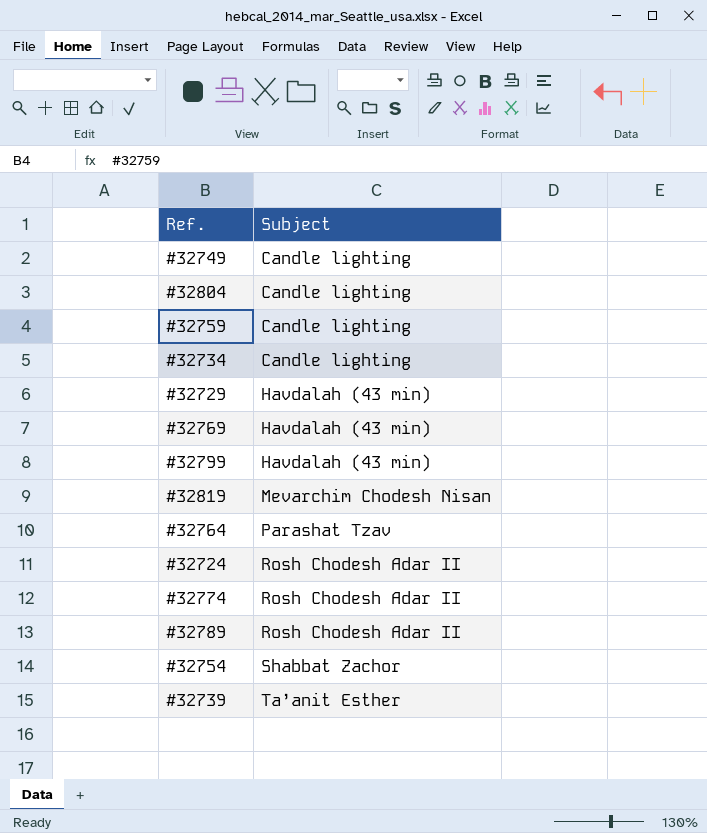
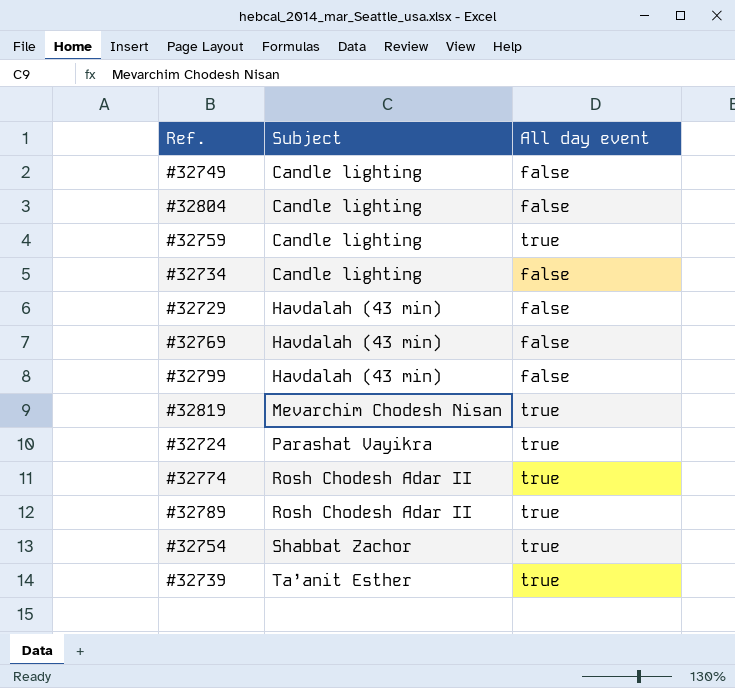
column All day event | position: none -> 3
row #32764: Parashat Tzav -> none
#32724 | Subject: Rosh Chodesh Adar II -> Parashat Vayikra

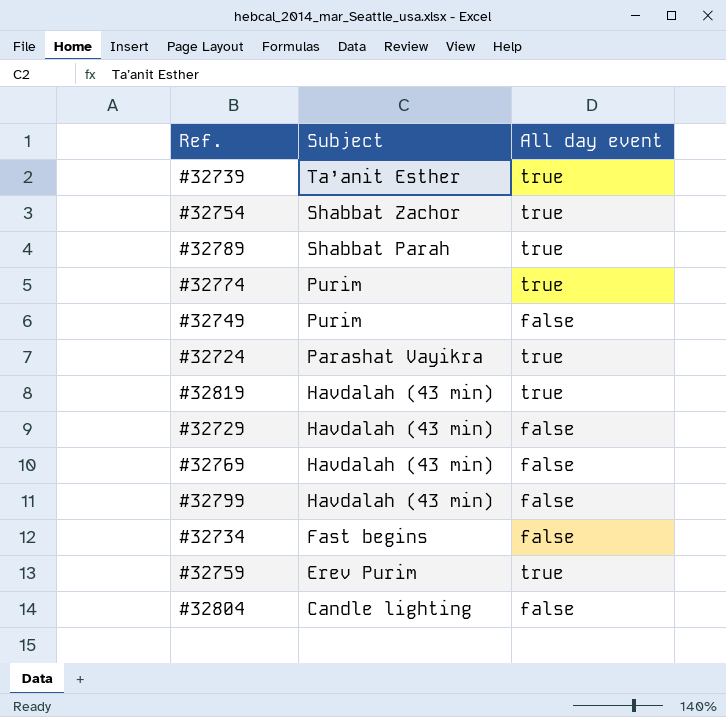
row order: Subject ascending -> Subject descending
#32789 | Subject: Rosh Chodesh Adar II -> Shabbat Parah
#32774 | Subject: Rosh Chodesh Adar II -> Purim
#32749 | Subject: Candle lighting -> Purim
#32819 | Subject: Mevarchim Chodesh Nisan -> Havdalah (43 min)
#32734 | Subject: Candle lighting -> Fast begins
#32759 | Subject: Candle lighting -> Erev Purim

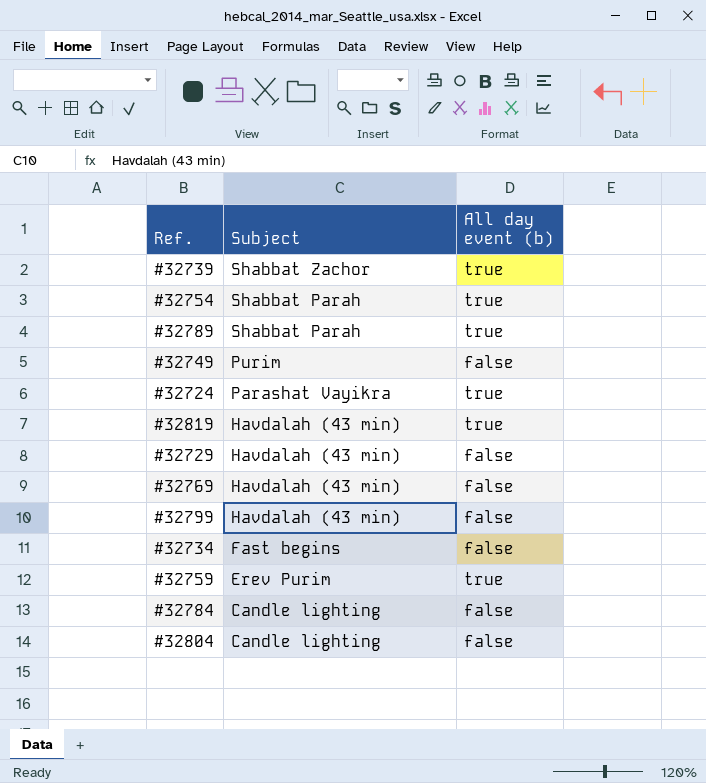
column name: All day event -> All day event (b)
row #32774: Purim | true -> none
#32739 | Subject: Ta’anit Esther -> Shabbat Zachor
#32754 | Subject: Shabbat Zachor -> Shabbat Parah
row #32784: none -> Candle lighting | false

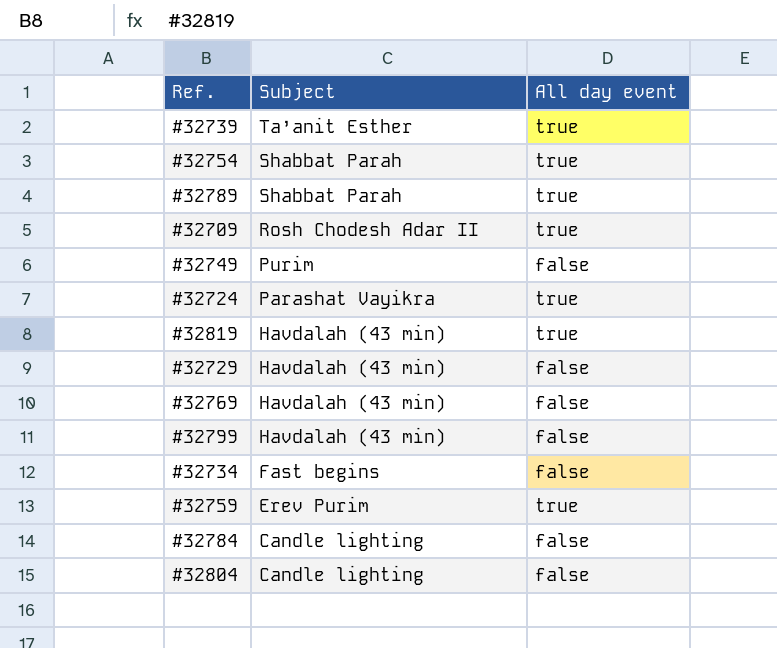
column name: All day event (b) -> All day event
#32739 | Subject: Shabbat Zachor -> Ta’anit Esther
row #32709: none -> Rosh Chodesh Adar II | true

